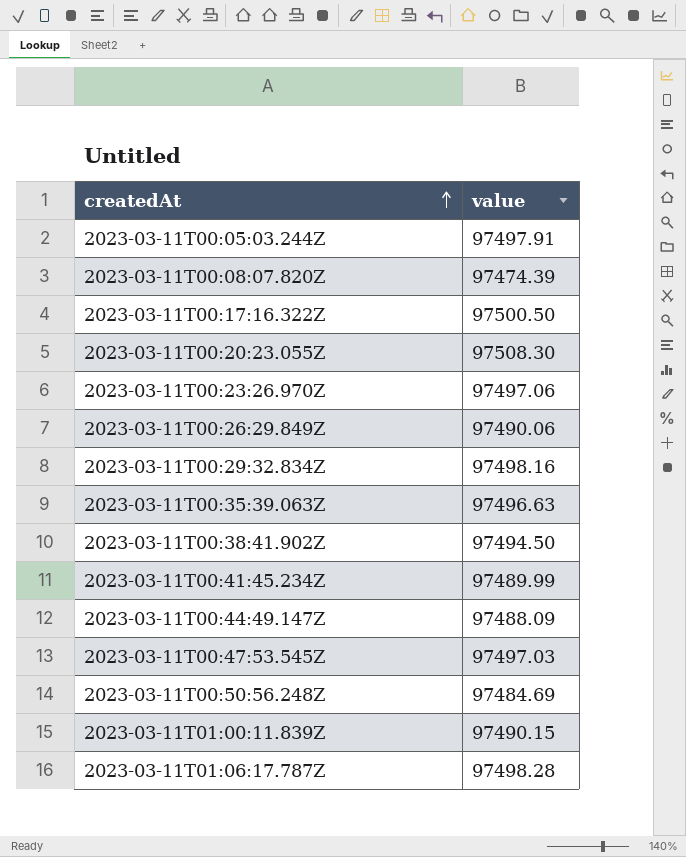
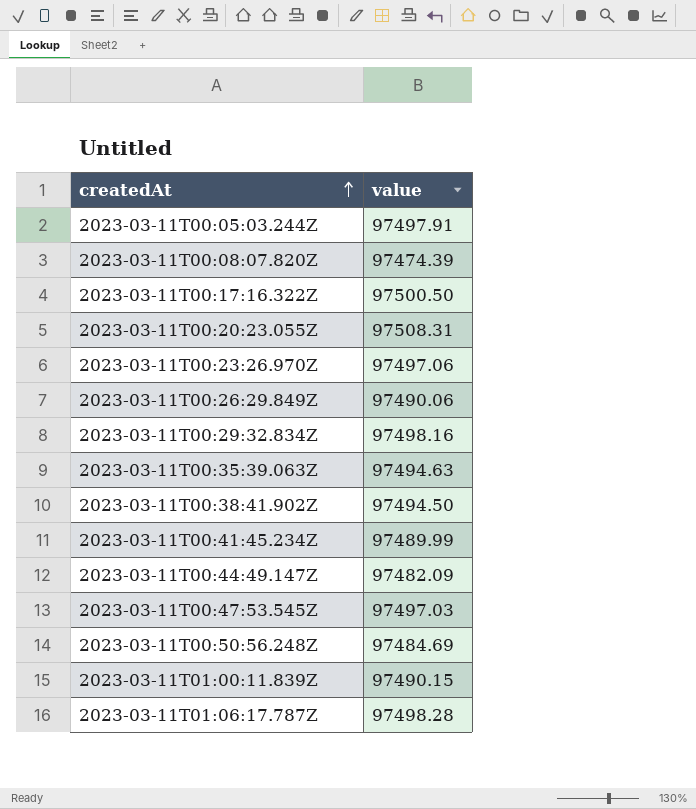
2023-03-11T00:20:23.055Z | value: 97508.30 -> 97508.31
2023-03-11T00:35:39.063Z | value: 97496.63 -> 97494.63
2023-03-11T00:44:49.147Z | value: 97488.09 -> 97482.09

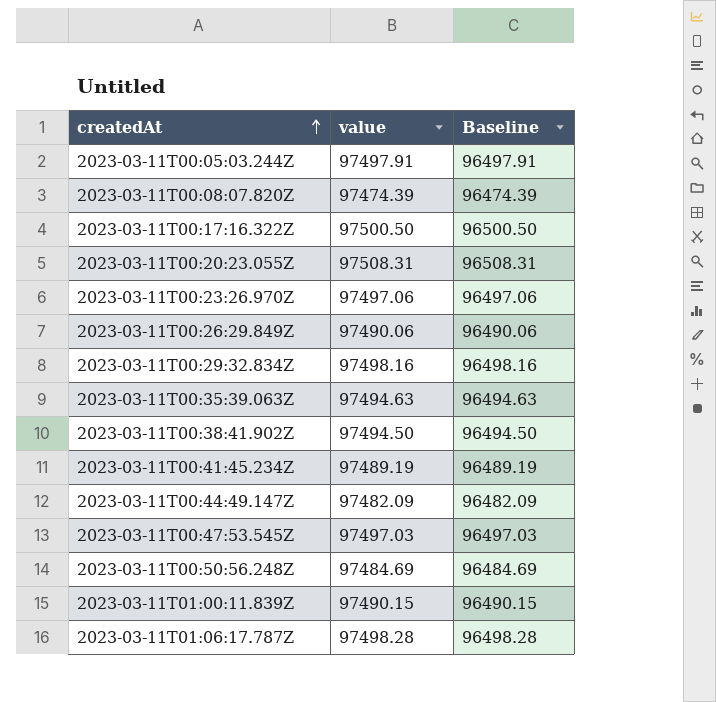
column Baseline | formula: none -> [value] - 1000
2023-03-11T00:41:45.234Z | value: 97489.99 -> 97489.19

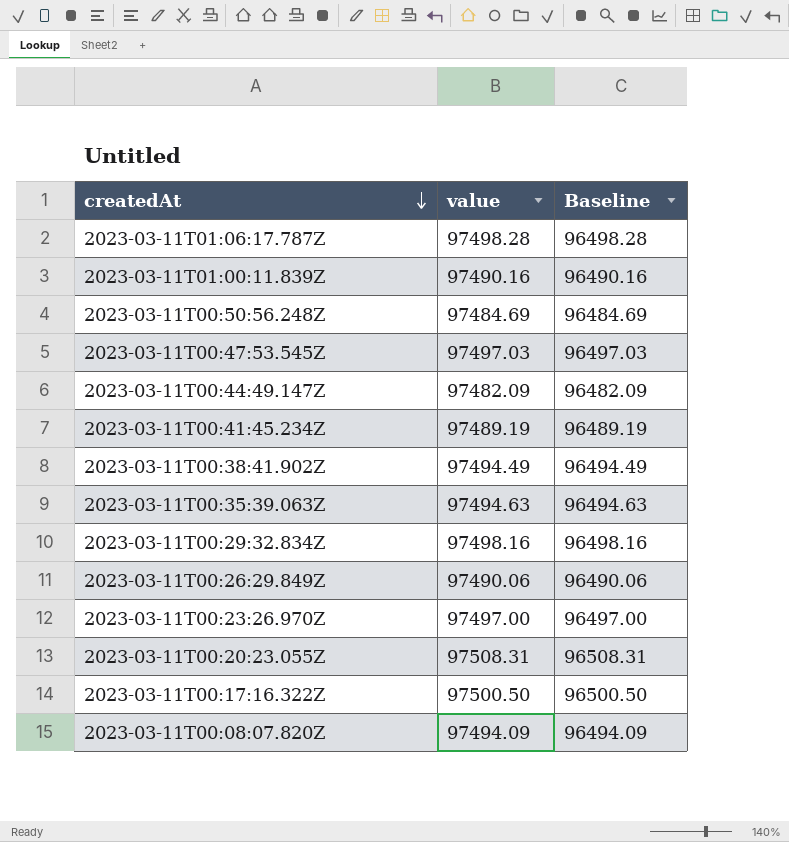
row order: createdAt ascending -> createdAt descending
row 2023-03-11T00:05:03.244Z: 97497.91 | 96497.91 -> none
2023-03-11T01:00:11.839Z | value: 97490.15 -> 97490.16
2023-03-11T01:00:11.839Z | Baseline: 96490.15 -> 96490.16
2023-03-11T00:38:41.902Z | value: 97494.50 -> 97494.49
2023-03-11T00:38:41.902Z | Baseline: 96494.50 -> 96494.49
2023-03-11T00:23:26.970Z | value: 97497.06 -> 97497.00
2023-03-11T00:23:26.970Z | Baseline: 96497.06 -> 96497.00
2023-03-11T00:08:07.820Z | value: 97474.39 -> 97494.09
2023-03-11T00:08:07.820Z | Baseline: 96474.39 -> 96494.09

